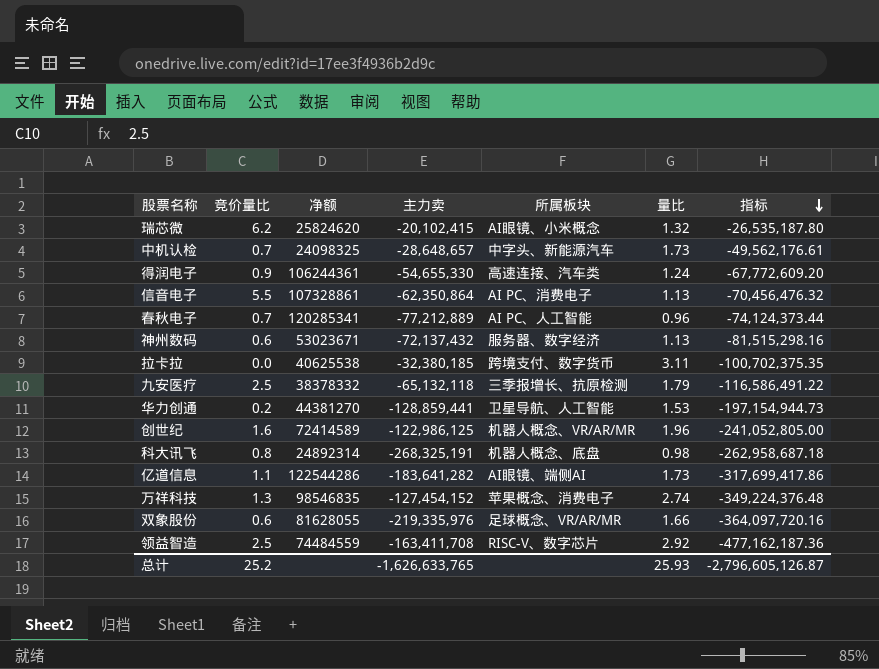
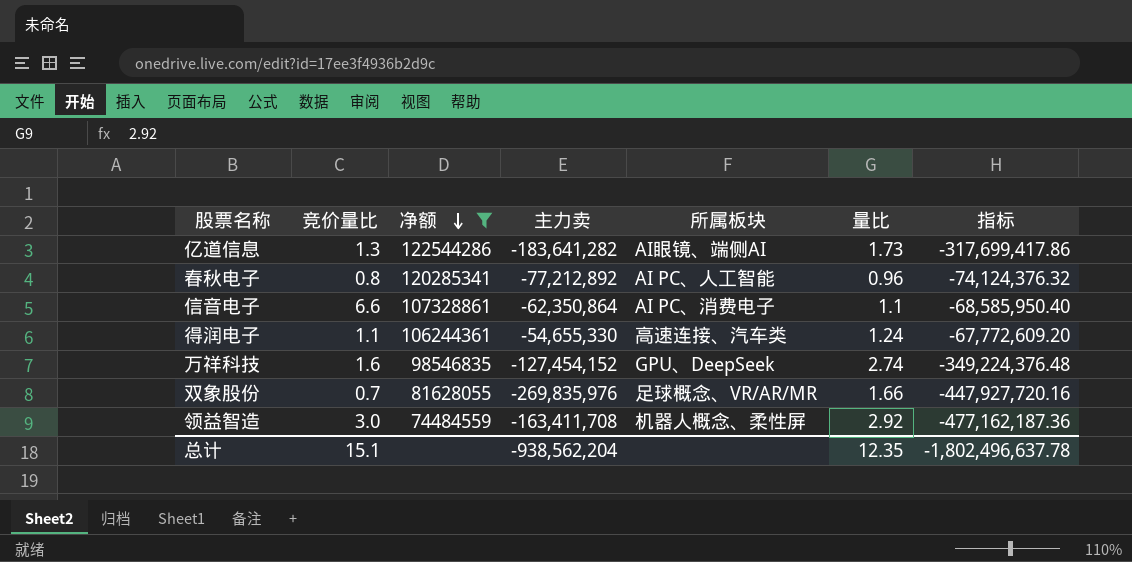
filter: none -> 净额 >= 74484559
row order: 指标 descending -> 净额 descending
亿道信息 | 竞价量比: 1.1 -> 1.3
春秋电子 | 竞价量比: 0.7 -> 0.8
春秋电子 | 主力卖: -77,212,889 -> -77,212,892
春秋电子 | 指标: -74,124,373.44 -> -74,124,376.32
信音电子 | 竞价量比: 5.5 -> 6.6
信音电子 | 量比: 1.13 -> 1.1
信音电子 | 指标: -70,456,476.32 -> -68,585,950.40
得润电子 | 竞价量比: 0.9 -> 1.1
万祥科技 | 竞价量比: 1.3 -> 1.6
万祥科技 | 所属板块: 苹果概念、消费电子 -> GPU、DeepSeek
双象股份 | 竞价量比: 0.6 -> 0.7
双象股份 | 主力卖: -219,335,976 -> -269,835,976
双象股份 | 指标: -364,097,720.16 -> -447,927,720.16
领益智造 | 竞价量比: 2.5 -> 3.0
领益智造 | 所属板块: RISC-V、数字芯片 -> 机器人概念、柔性屏
总计 | 竞价量比: 25.2 -> 15.1
总计 | 主力卖: -1,626,633,765 -> -938,562,204
总计 | 量比: 25.93 -> 12.35
总计 | 指标: -2,796,605,126.87 -> -1,802,496,637.78

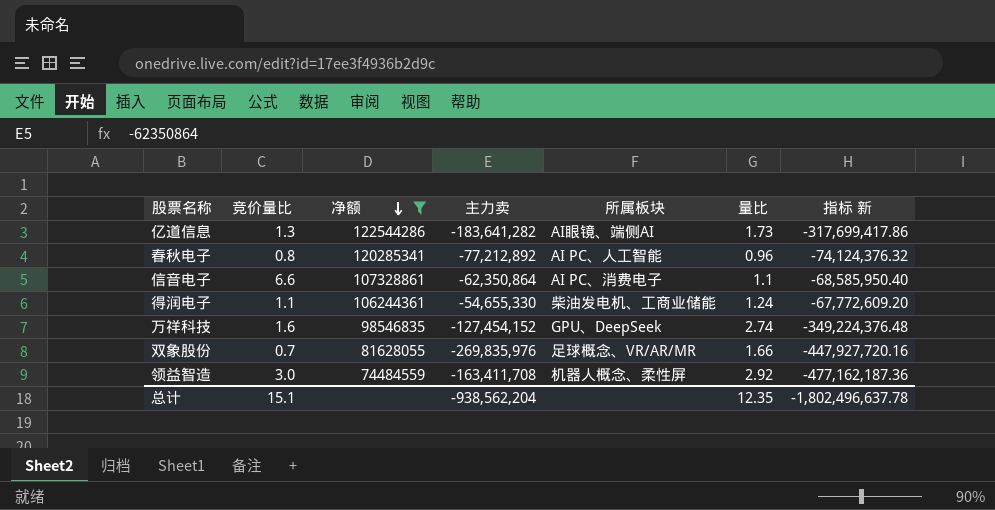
column name: 指标 -> 指标 新
得润电子 | 所属板块: 高速连接、汽车类 -> 柴油发电机、工商业储能

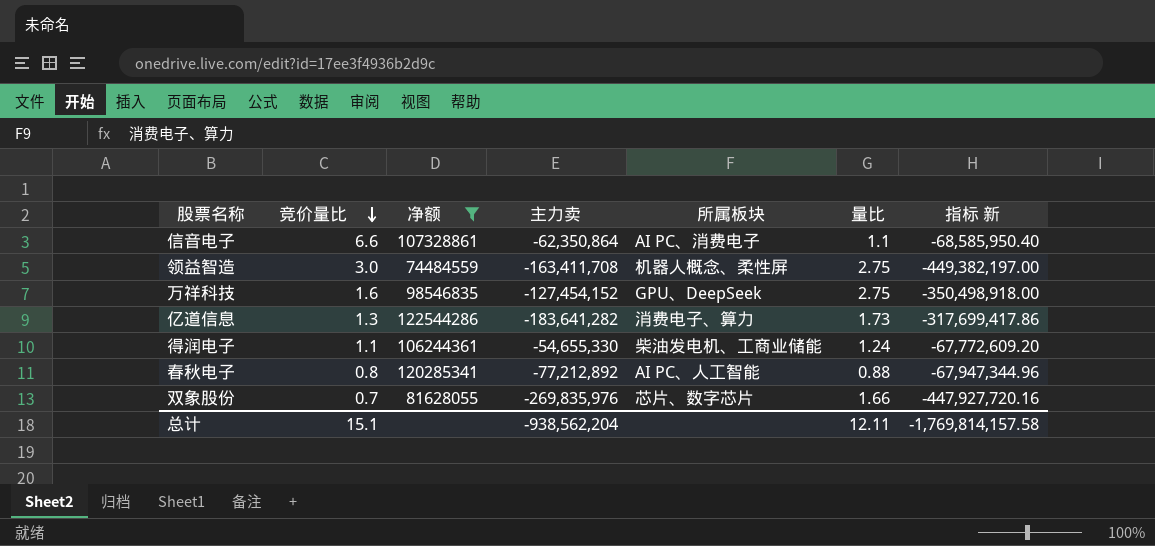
row order: 净额 descending -> 竞价量比 descending
领益智造 | 量比: 2.92 -> 2.75
领益智造 | 指标 新: -477,162,187.36 -> -449,382,197.00
万祥科技 | 量比: 2.74 -> 2.75
万祥科技 | 指标 新: -349,224,376.48 -> -350,498,918.00
亿道信息 | 所属板块: AI眼镜、端侧AI -> 消费电子、算力
春秋电子 | 量比: 0.96 -> 0.88
春秋电子 | 指标 新: -74,124,376.32 -> -67,947,344.96
双象股份 | 所属板块: 足球概念、VR/AR/MR -> 芯片、数字芯片
总计 | 量比: 12.35 -> 12.11
总计 | 指标 新: -1,802,496,637.78 -> -1,769,814,157.58

